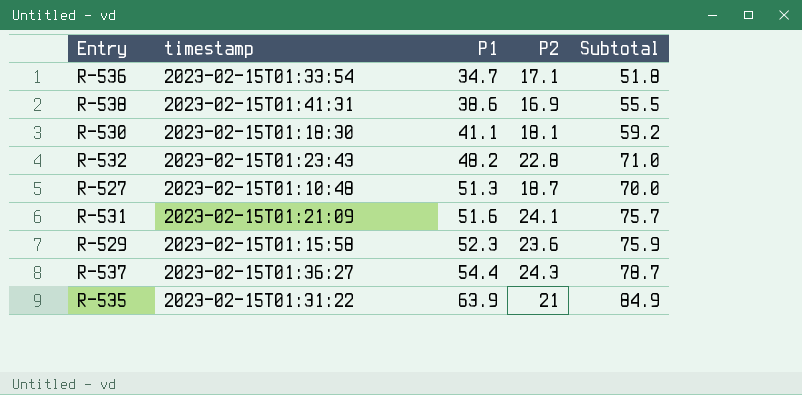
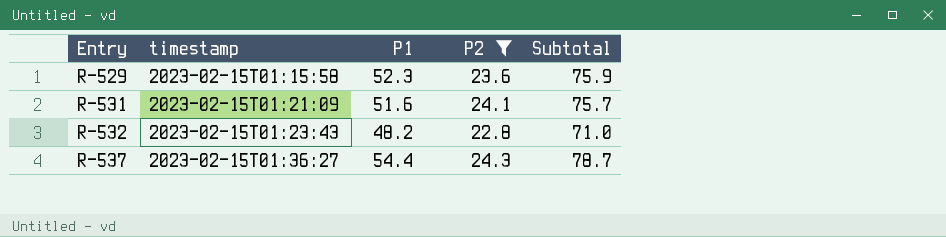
filter: none -> P2 >= 22.8
row order: P1 ascending -> Entry ascending

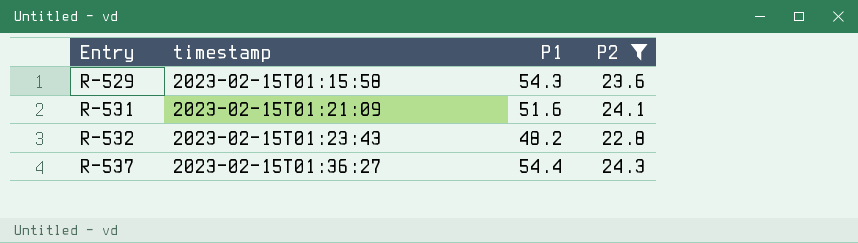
column Subtotal | formula: [P1] + [P2] -> none
R-529 | P1: 52.3 -> 54.3

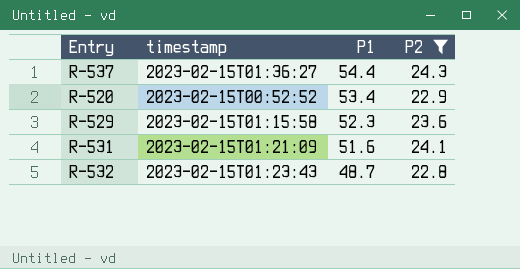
row order: Entry ascending -> P1 descending
row R-520: none -> 2023-02-15T00:52:52 | 53.4 | 22.9
R-529 | P1: 54.3 -> 52.3
R-532 | P1: 48.2 -> 48.7

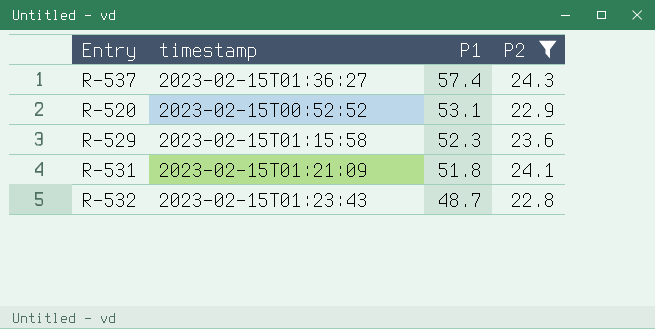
R-537 | P1: 54.4 -> 57.4
R-520 | P1: 53.4 -> 53.1
R-531 | P1: 51.6 -> 51.8

